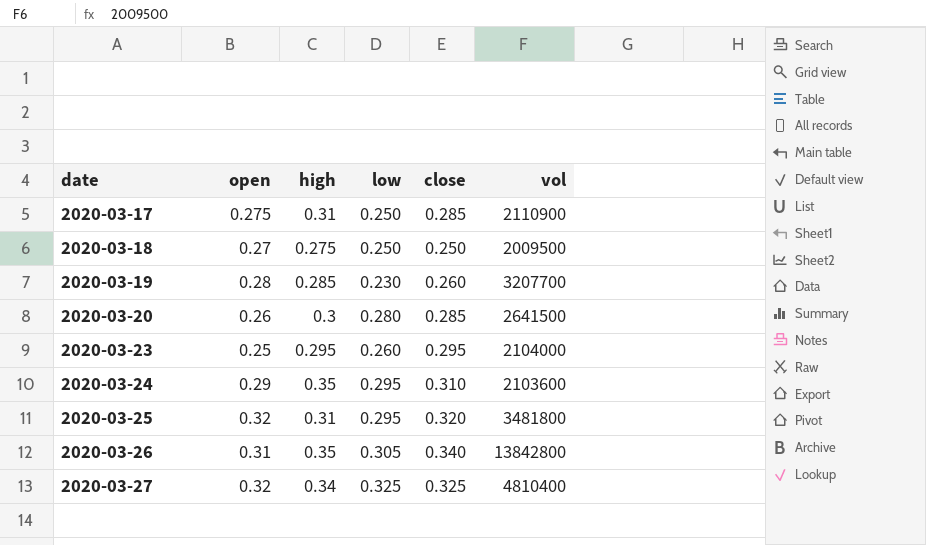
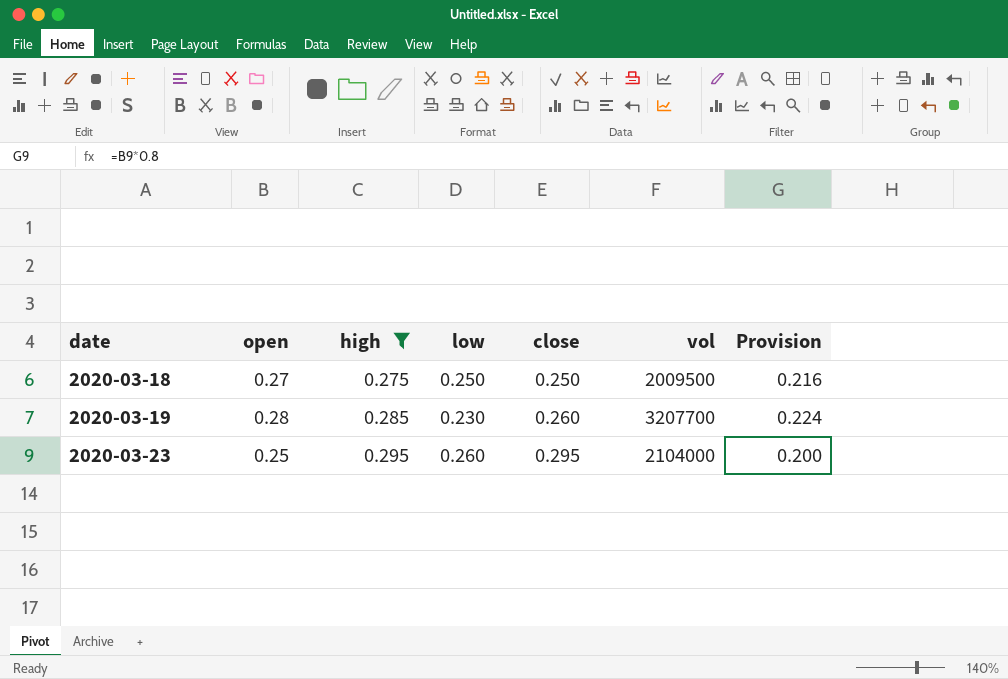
filter: none -> high <= 0.295
column Provision | formula: none -> [open] * 0.8

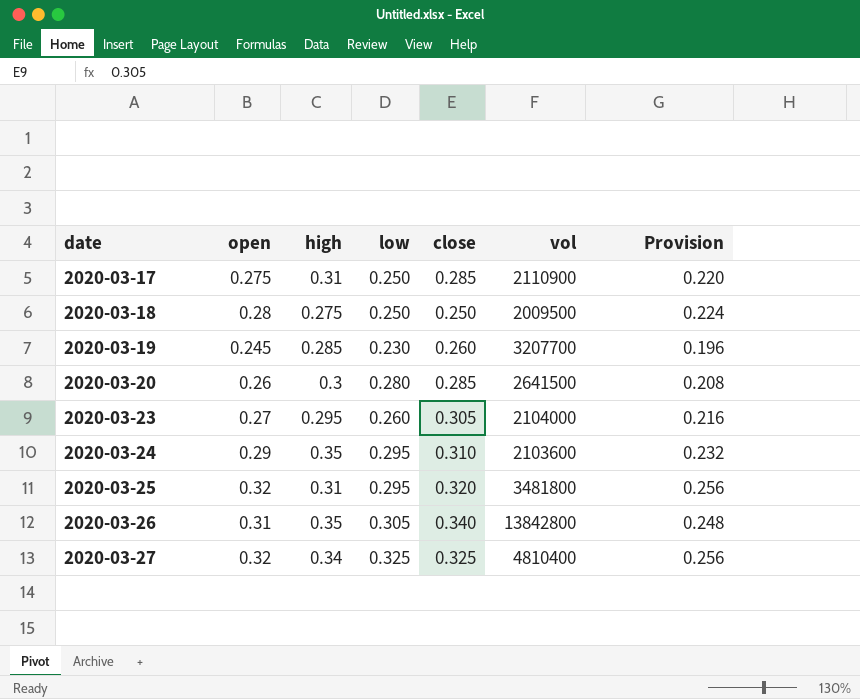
filter: high <= 0.295 -> none
2020-03-18 | open: 0.27 -> 0.28
2020-03-18 | Provision: 0.216 -> 0.224
2020-03-19 | open: 0.28 -> 0.245
2020-03-19 | Provision: 0.224 -> 0.196
2020-03-23 | open: 0.25 -> 0.27
2020-03-23 | close: 0.295 -> 0.305
2020-03-23 | Provision: 0.200 -> 0.216

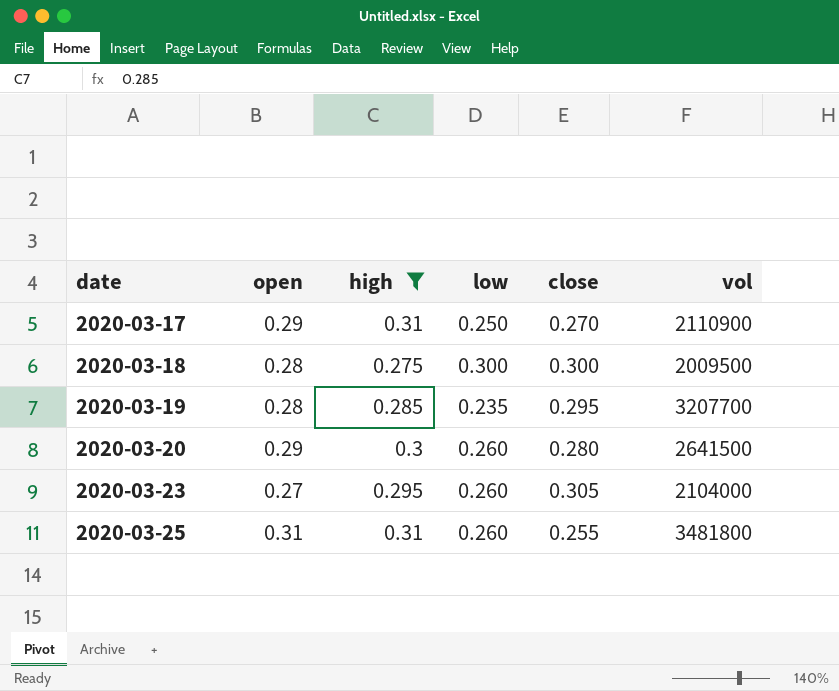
filter: none -> high <= 0.31
column Provision | formula: [open] * 0.8 -> none
2020-03-17 | open: 0.275 -> 0.29
2020-03-17 | close: 0.285 -> 0.270
2020-03-18 | low: 0.250 -> 0.300
2020-03-18 | close: 0.250 -> 0.300
2020-03-19 | open: 0.245 -> 0.28
2020-03-19 | low: 0.230 -> 0.235
2020-03-19 | close: 0.260 -> 0.295
2020-03-20 | open: 0.26 -> 0.29
2020-03-20 | low: 0.280 -> 0.260
2020-03-20 | close: 0.285 -> 0.280
2020-03-25 | open: 0.32 -> 0.31
2020-03-25 | low: 0.295 -> 0.260
2020-03-25 | close: 0.320 -> 0.255

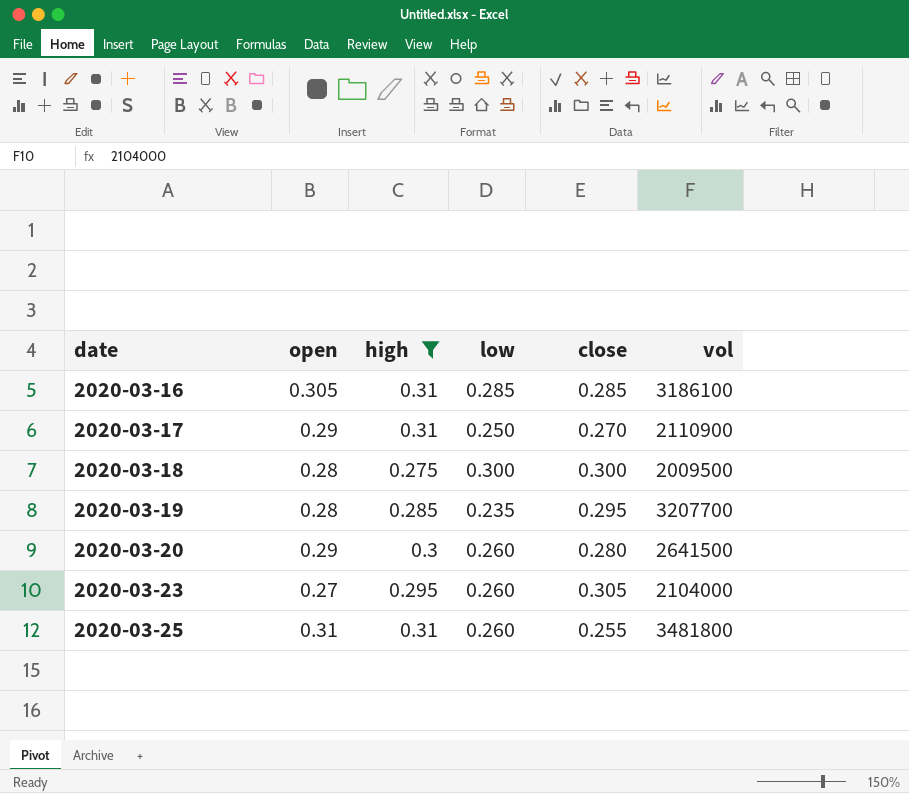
row 2020-03-16: none -> 0.305 | 0.31 | 0.285 | 0.285 | 3186100

